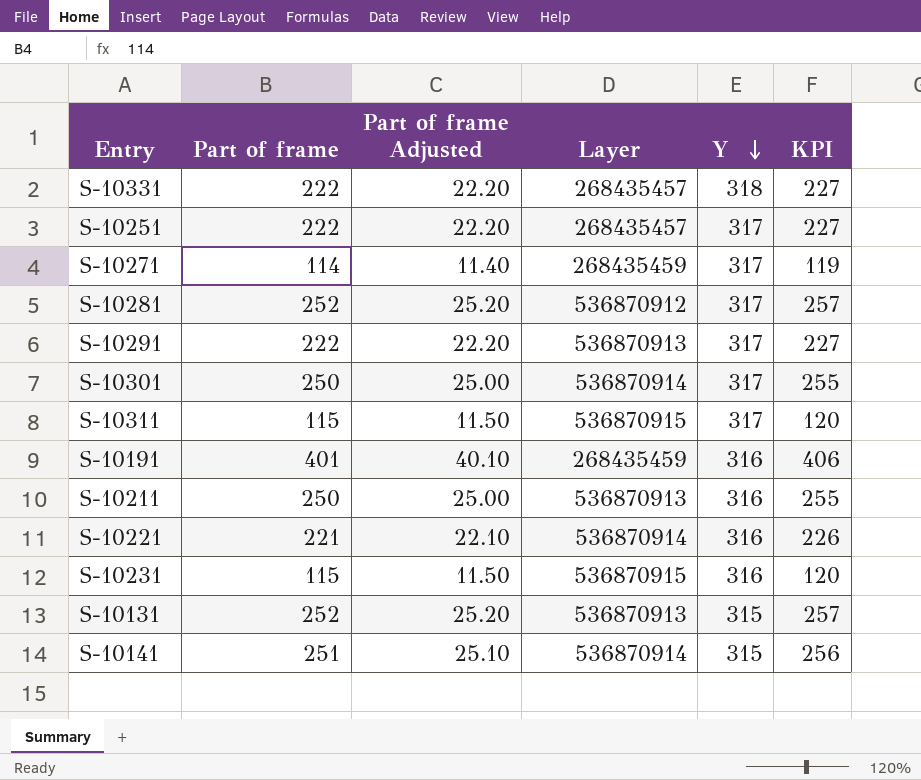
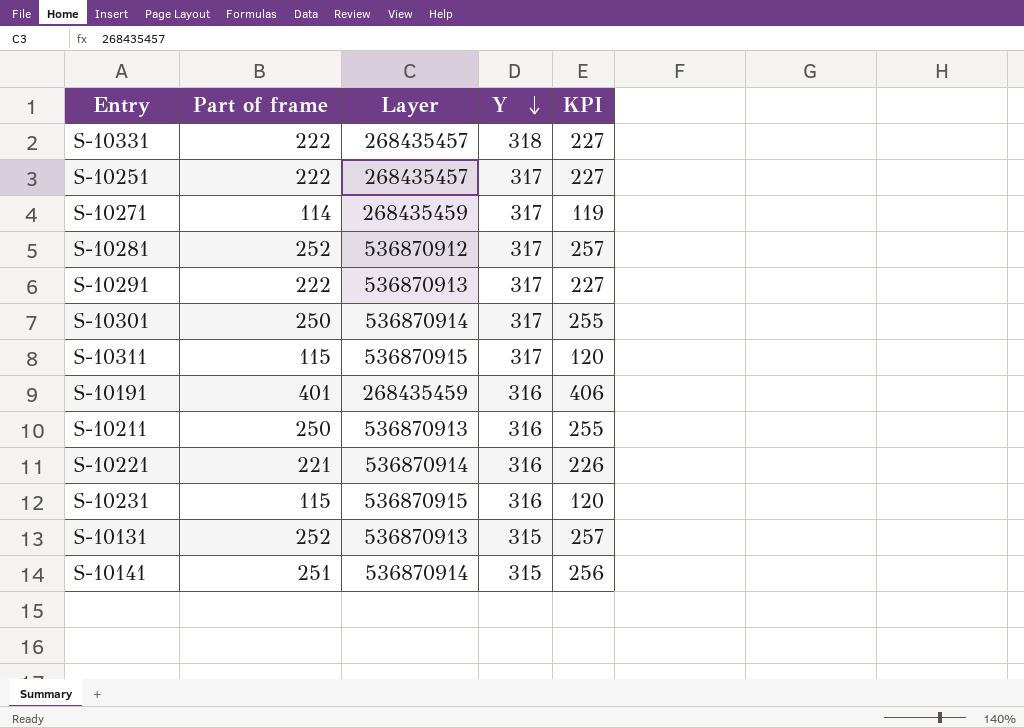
column Part of frame Adjusted | formula: [Part of frame] * 0.1 -> none

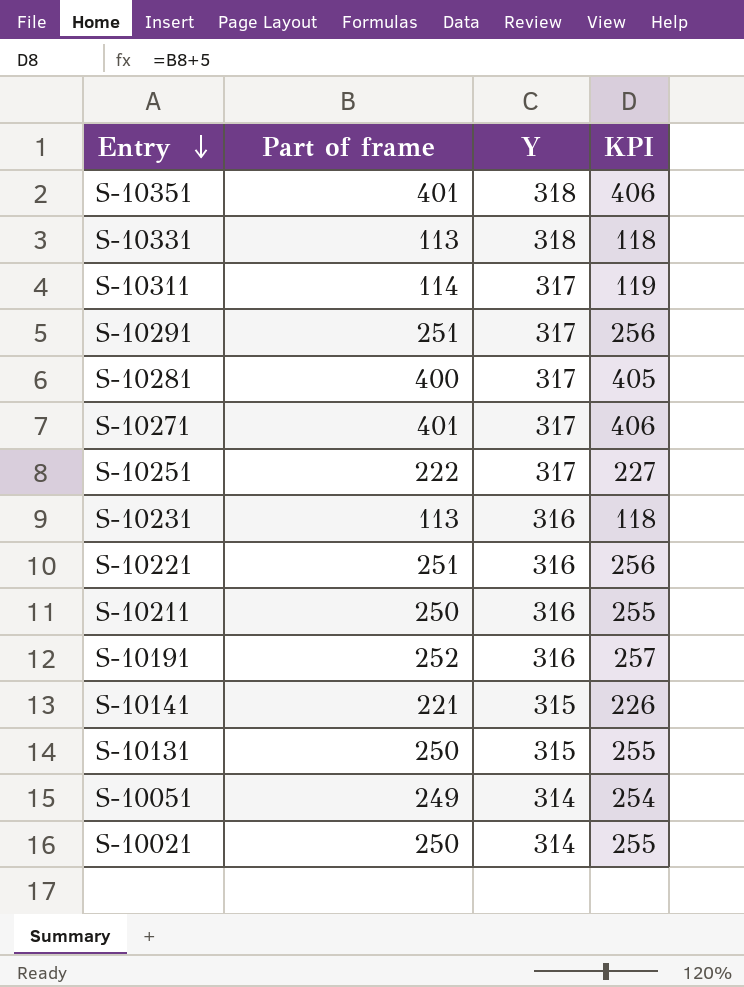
row order: Y descending -> Entry descending
column Layer | position: 3 -> none
row S-10301: 250 | 536870914 | 317 | 255 -> none
row S-10351: none -> 401 | 318 | 406
S-10331 | Part of frame: 222 -> 113
S-10331 | KPI: 227 -> 118
S-10311 | Part of frame: 115 -> 114
S-10311 | KPI: 120 -> 119
S-10291 | Part of frame: 222 -> 251
S-10291 | KPI: 227 -> 256
S-10281 | Part of frame: 252 -> 400
S-10281 | KPI: 257 -> 405
S-10271 | Part of frame: 114 -> 401
S-10271 | KPI: 119 -> 406
S-10231 | Part of frame: 115 -> 113
S-10231 | KPI: 120 -> 118
S-10221 | Part of frame: 221 -> 251
S-10221 | KPI: 226 -> 256
S-10191 | Part of frame: 401 -> 252
S-10191 | KPI: 406 -> 257
S-10141 | Part of frame: 251 -> 221
S-10141 | KPI: 256 -> 226
S-10131 | Part of frame: 252 -> 250
S-10131 | KPI: 257 -> 255
row S-10051: none -> 249 | 314 | 254
row S-10021: none -> 250 | 314 | 255

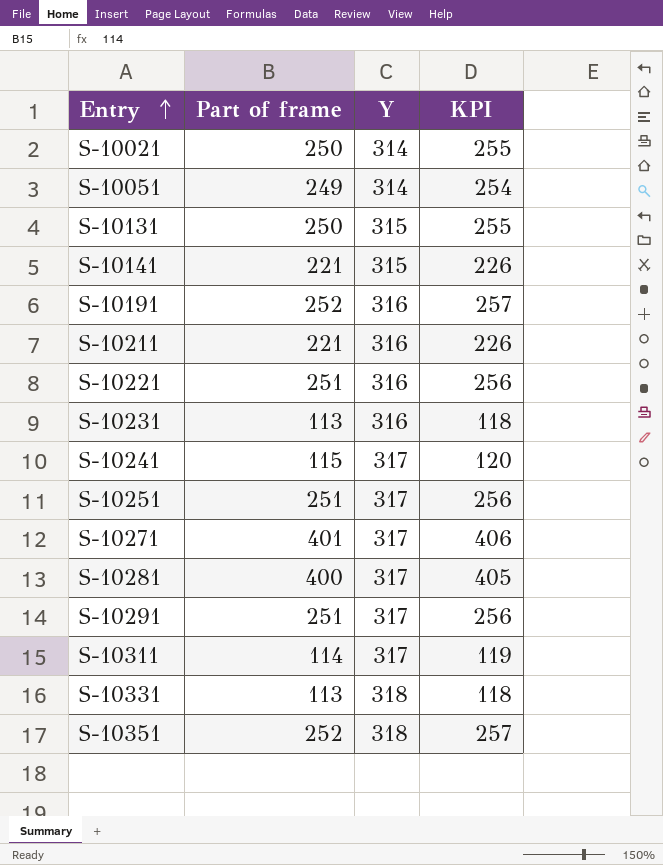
row order: Entry descending -> Entry ascending
S-10211 | Part of frame: 250 -> 221
S-10211 | KPI: 255 -> 226
row S-10241: none -> 115 | 317 | 120
S-10251 | Part of frame: 222 -> 251
S-10251 | KPI: 227 -> 256
S-10351 | Part of frame: 401 -> 252
S-10351 | KPI: 406 -> 257

